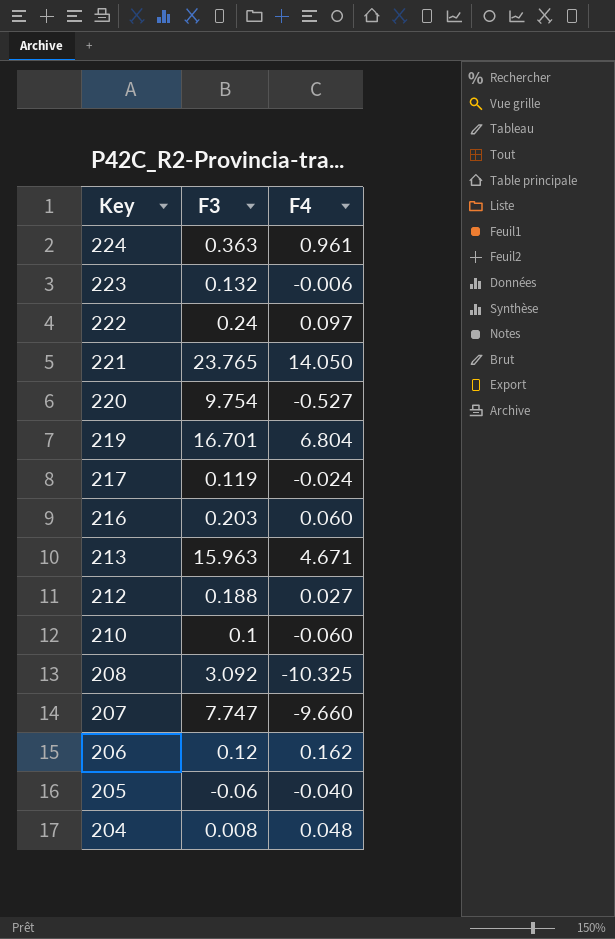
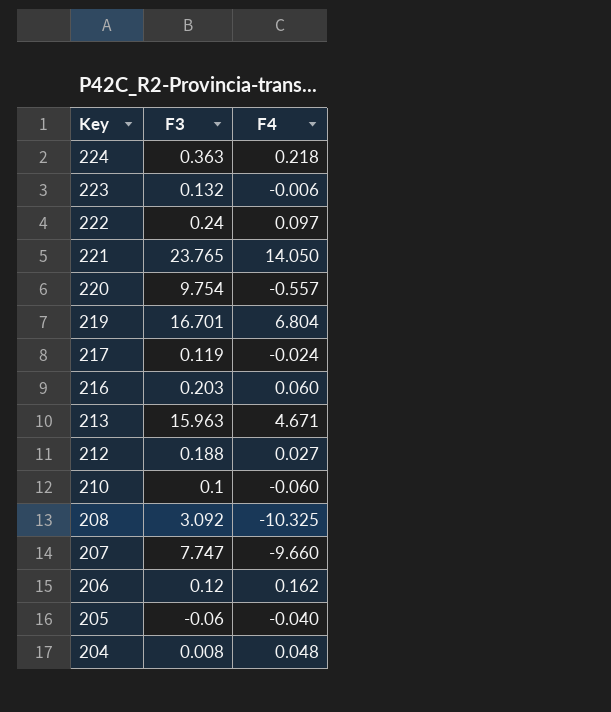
224 | F4: 0.961 -> 0.218
220 | F4: -0.527 -> -0.557

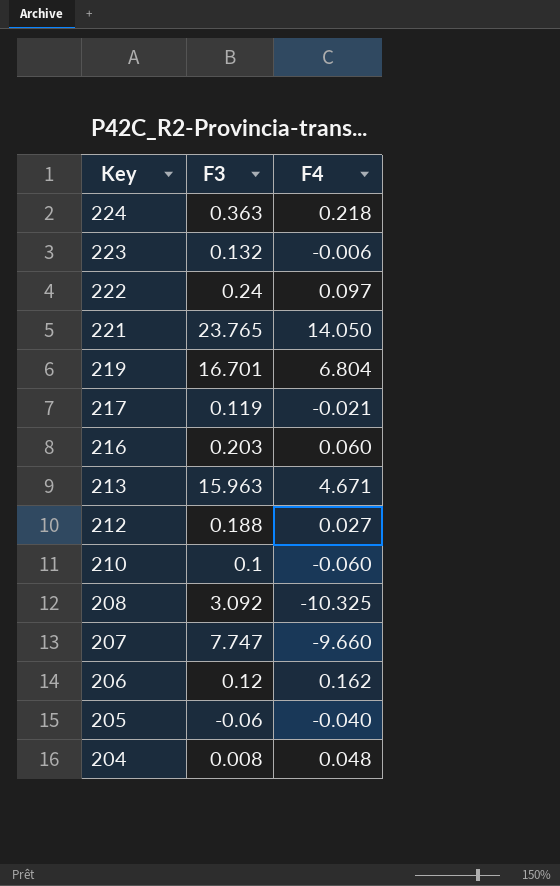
row 220: 9.754 | -0.557 -> none
217 | F4: -0.024 -> -0.021

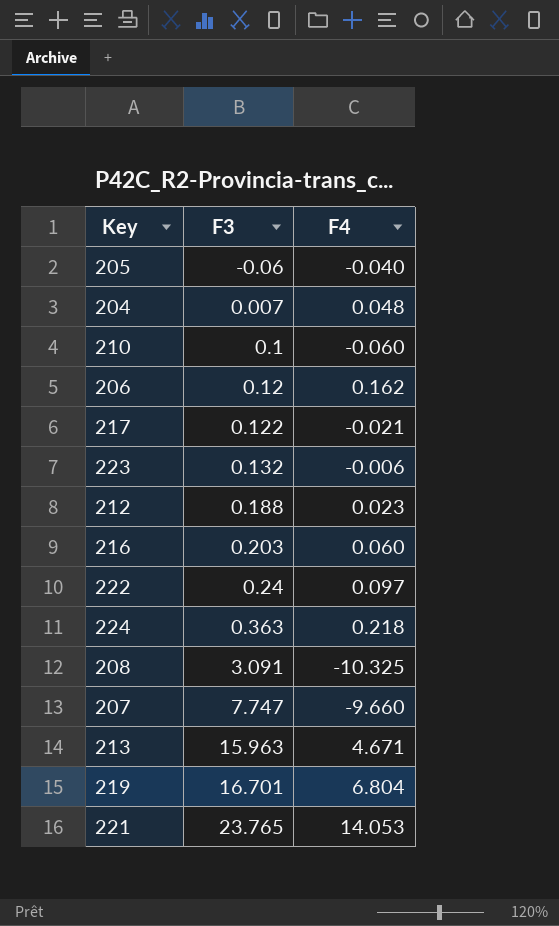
row order: Key descending -> F3 ascending
204 | F3: 0.008 -> 0.007
217 | F3: 0.119 -> 0.122
212 | F4: 0.027 -> 0.023
208 | F3: 3.092 -> 3.091
221 | F4: 14.050 -> 14.053

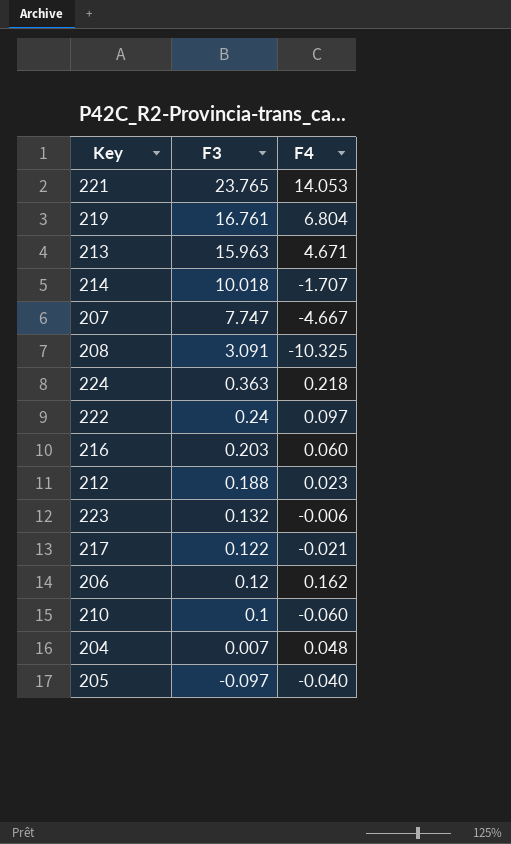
row order: F3 ascending -> F3 descending
219 | F3: 16.701 -> 16.761
row 214: none -> 10.018 | -1.707
207 | F4: -9.660 -> -4.667
205 | F3: -0.06 -> -0.097

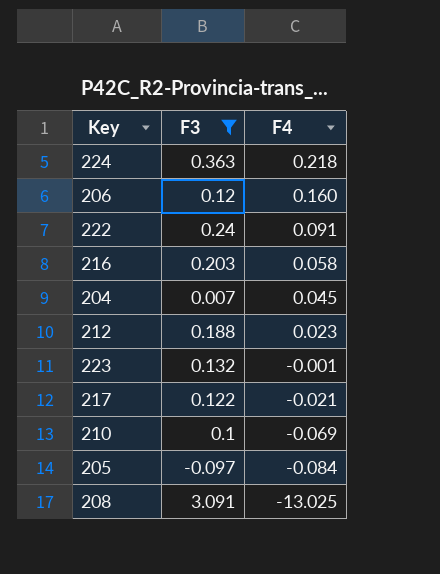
filter: none -> F3 <= 3.091
row order: F3 descending -> F4 descending
206 | F4: 0.162 -> 0.160
222 | F4: 0.097 -> 0.091
216 | F4: 0.060 -> 0.058
204 | F4: 0.048 -> 0.045
223 | F4: -0.006 -> -0.001
210 | F4: -0.060 -> -0.069
205 | F4: -0.040 -> -0.084
208 | F4: -10.325 -> -13.025

